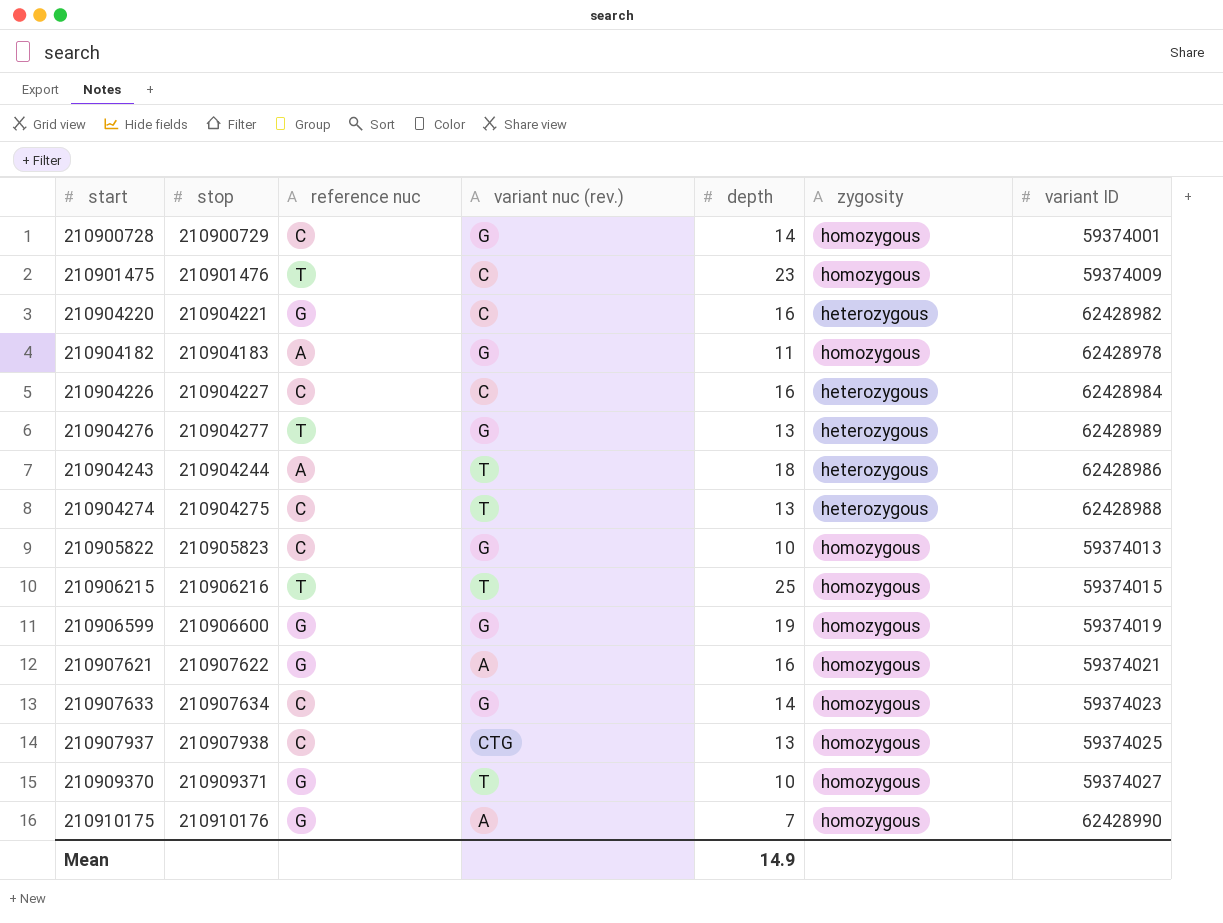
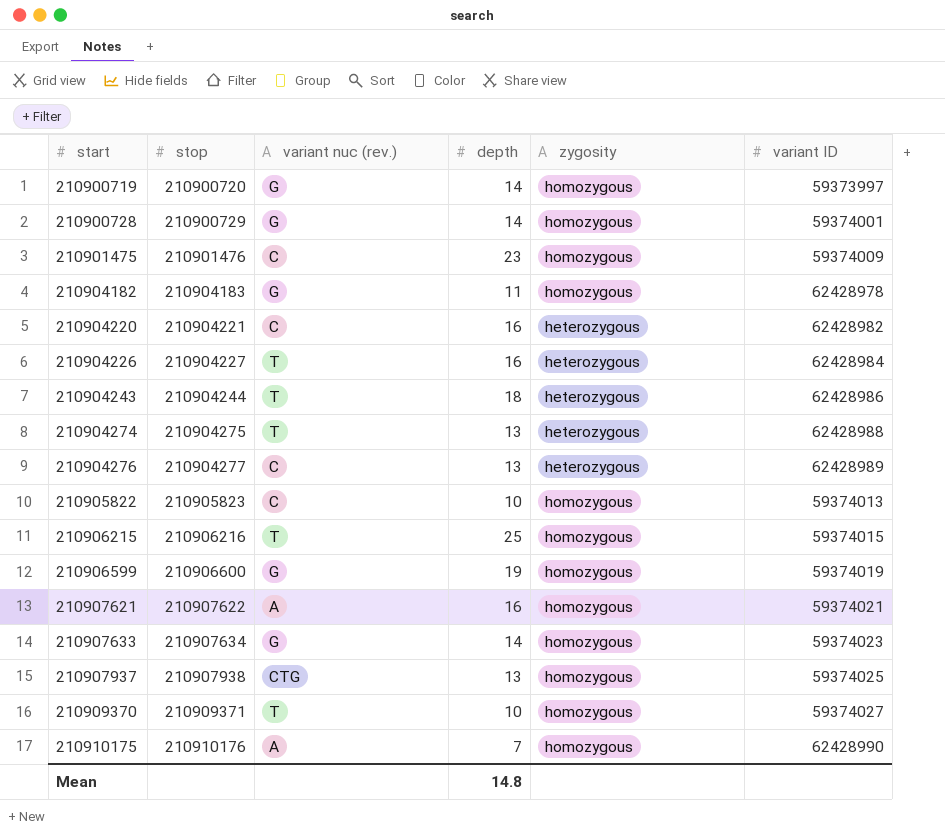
row order: none -> start ascending
column reference nuc | position: 3 -> none
row 210900719: none -> 210900720 | G | 14 | homozygous | 59373997
210904226 | variant nuc (rev.): C -> T
210904276 | variant nuc (rev.): G -> C
210905822 | variant nuc (rev.): G -> C
Mean | depth: 14.9 -> 14.8

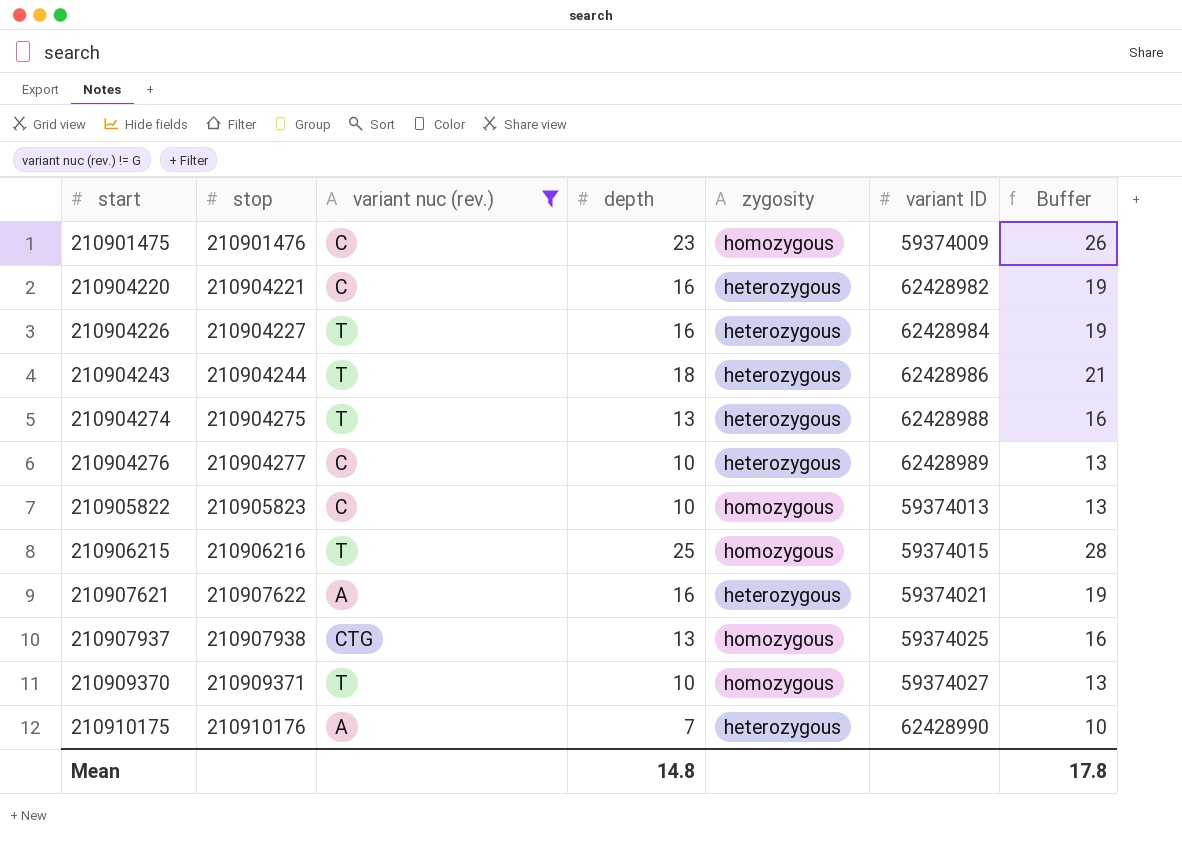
filter: none -> variant nuc (rev.) != G
column Buffer | formula: none -> [depth] + 3
210904276 | depth: 13 -> 10
210907621 | zygosity: homozygous -> heterozygous
210910175 | zygosity: homozygous -> heterozygous

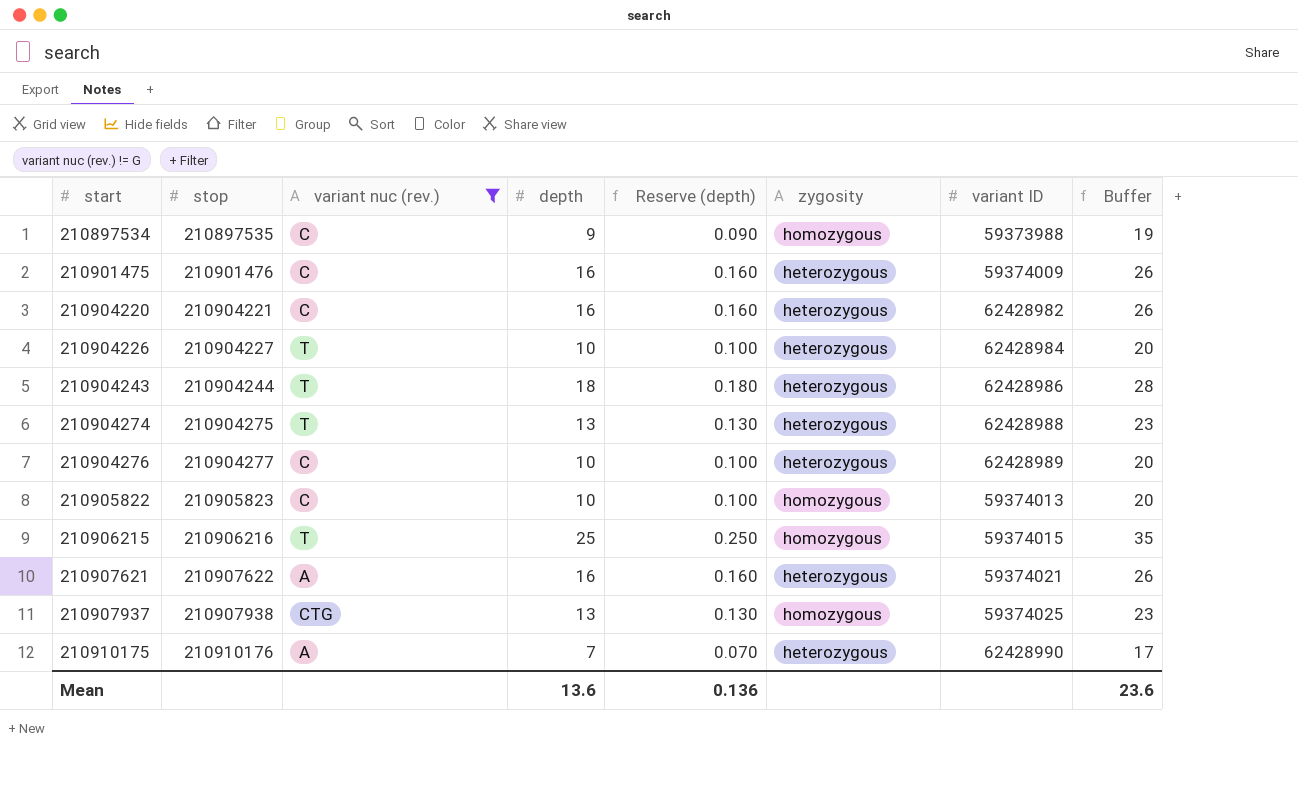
column Reserve (depth) | formula: none -> [depth] * 0.01
column Buffer | formula: [depth] + 3 -> [depth] + 10
row 210909370: 210909371 | T | 10 | homozygous | 59374027 | 13 -> none
row 210897534: none -> 210897535 | C | 9 | 0.090 | homozygous | 59373988 | 19
210901475 | depth: 23 -> 16
210901475 | zygosity: homozygous -> heterozygous
210904226 | depth: 16 -> 10
Mean | depth: 14.8 -> 13.6
Mean | Buffer: 17.8 -> 23.6

